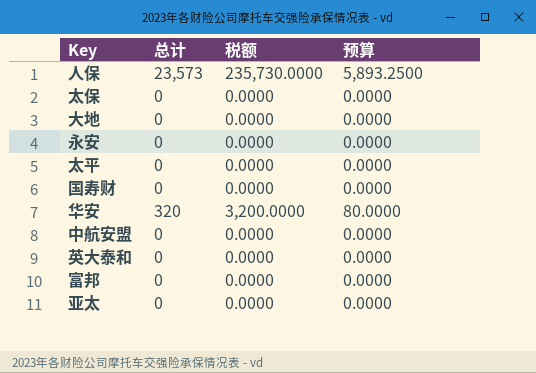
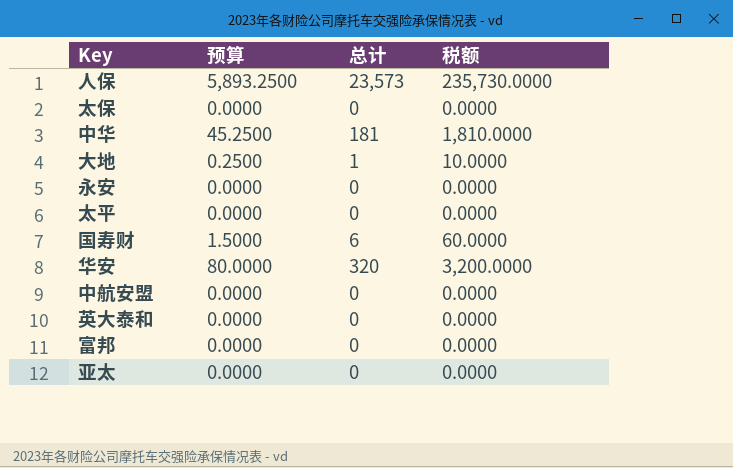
column 预算 | position: 4 -> 2
row 中华: none -> 45.2500 | 181 | 1,810.0000
大地 | 预算: 0.0000 -> 0.2500
大地 | 总计: 0 -> 1
大地 | 税额: 0.0000 -> 10.0000
国寿财 | 预算: 0.0000 -> 1.5000
国寿财 | 总计: 0 -> 6
国寿财 | 税额: 0.0000 -> 60.0000

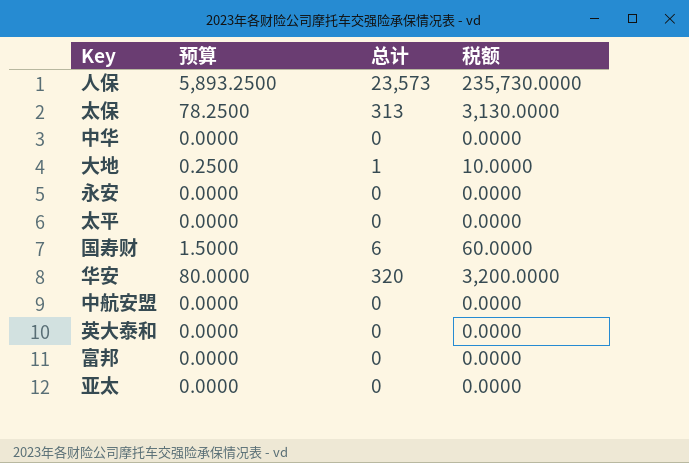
太保 | 预算: 0.0000 -> 78.2500
太保 | 总计: 0 -> 313
太保 | 税额: 0.0000 -> 3,130.0000
中华 | 预算: 45.2500 -> 0.0000
中华 | 总计: 181 -> 0
中华 | 税额: 1,810.0000 -> 0.0000

